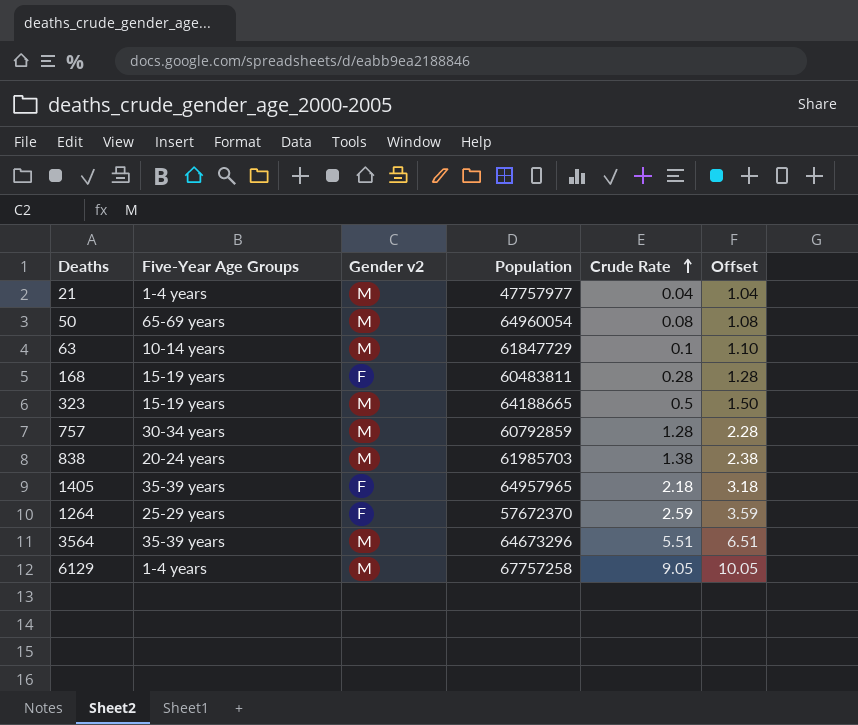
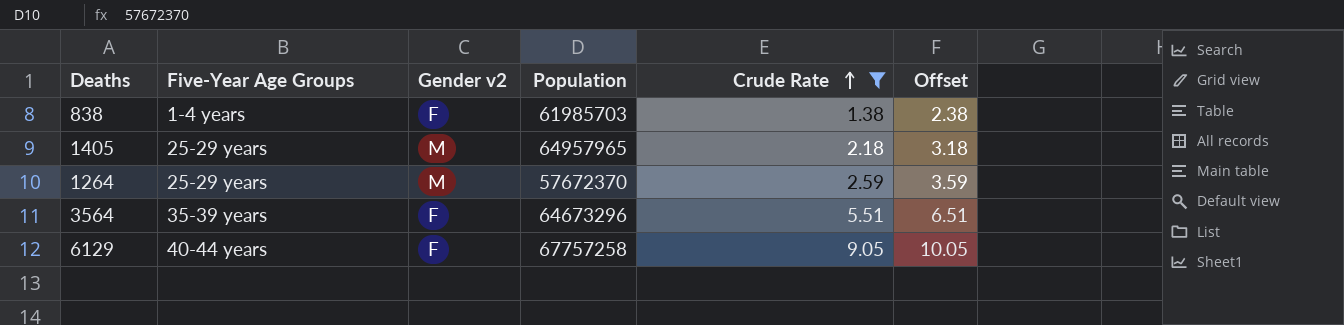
filter: none -> Crude Rate >= 1.38
838 | Five-Year Age Groups: 20-24 years -> 1-4 years
838 | Gender v2: M -> F
1405 | Five-Year Age Groups: 35-39 years -> 25-29 years
1405 | Gender v2: F -> M
1264 | Gender v2: F -> M
3564 | Gender v2: M -> F
6129 | Five-Year Age Groups: 1-4 years -> 40-44 years
6129 | Gender v2: M -> F

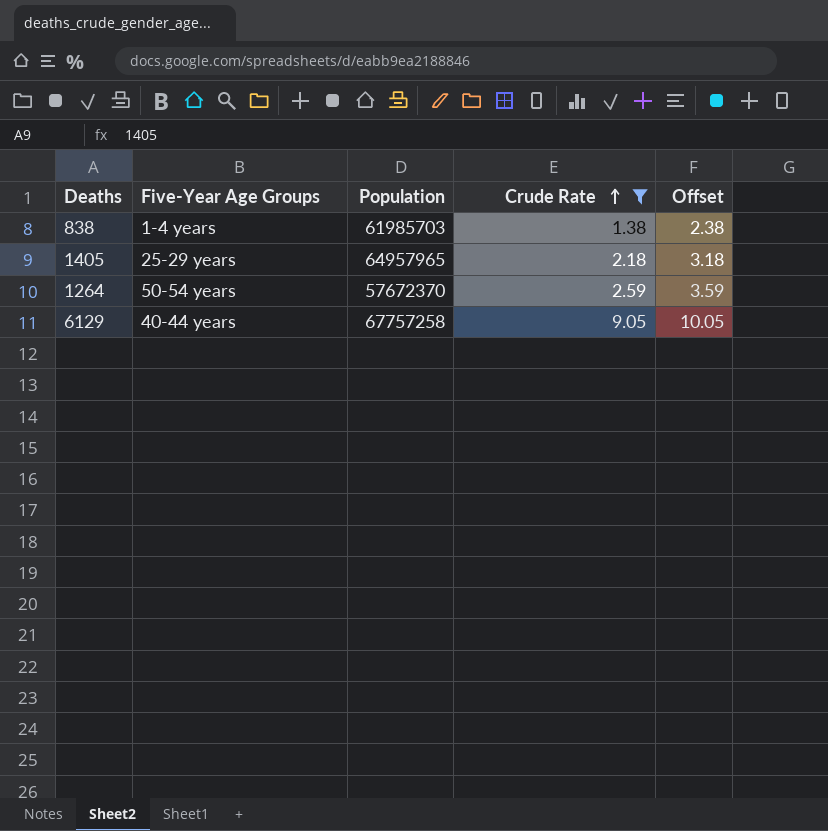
column Gender v2 | position: 3 -> none
row 3564: 35-39 years | F | 64673296 | 5.51 | 6.51 -> none
1264 | Five-Year Age Groups: 25-29 years -> 50-54 years

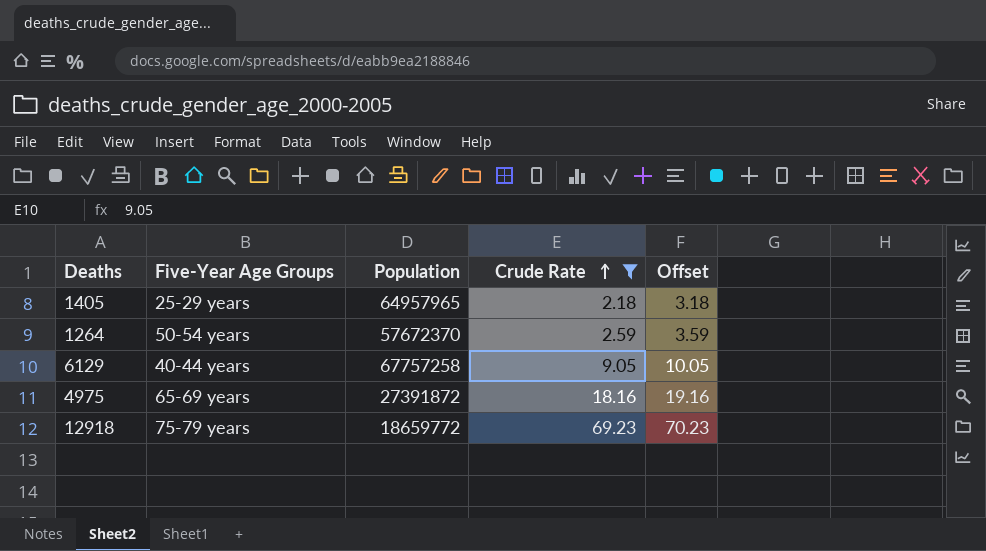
row 838: 1-4 years | 61985703 | 1.38 | 2.38 -> none
row 4975: none -> 65-69 years | 27391872 | 18.16 | 19.16
row 12918: none -> 75-79 years | 18659772 | 69.23 | 70.23

